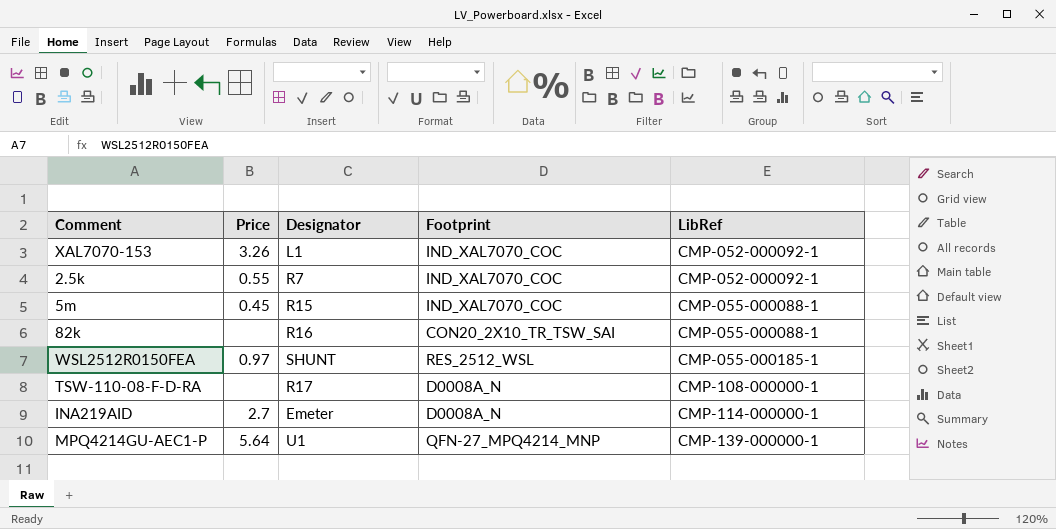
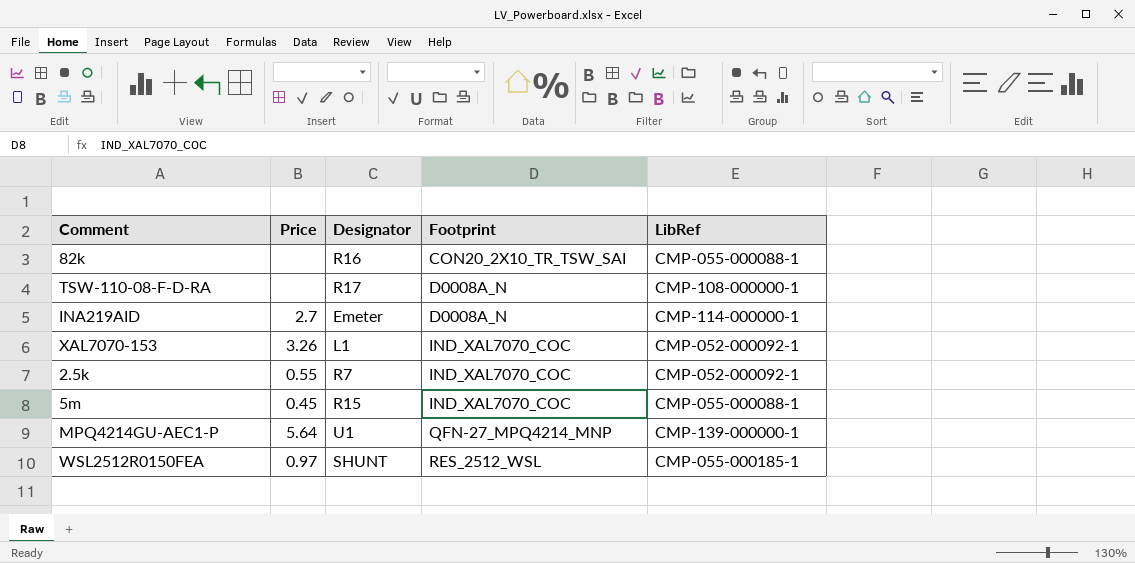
row order: LibRef ascending -> Footprint ascending

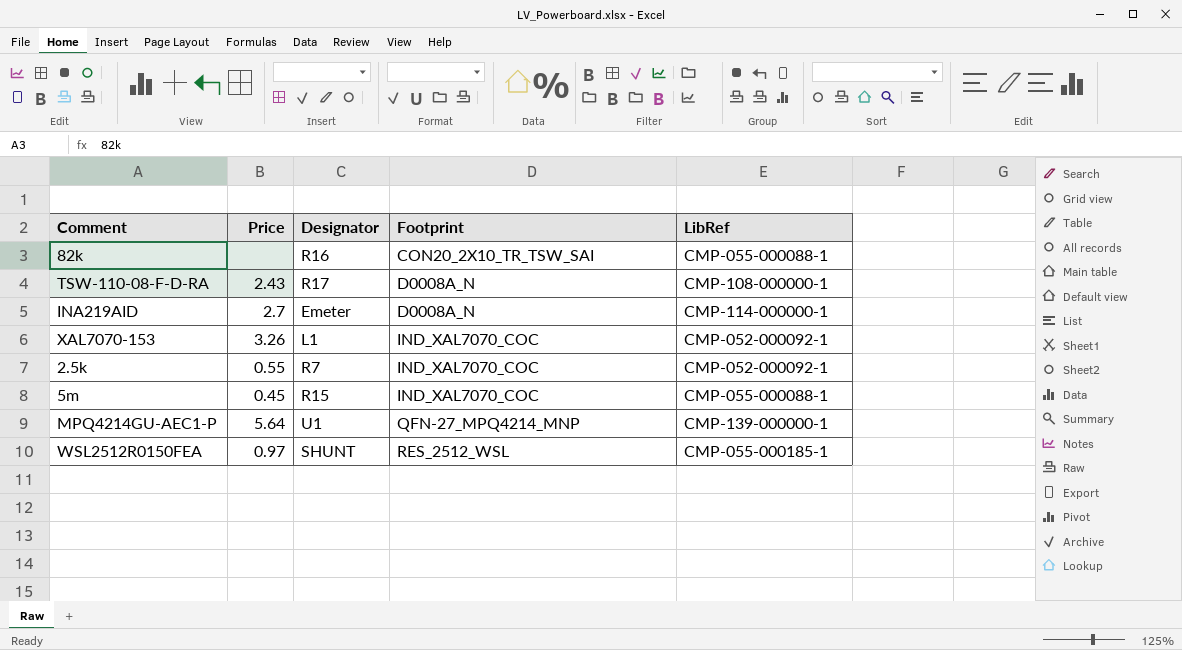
TSW-110-08-F-D-RA | Price: none -> 2.43

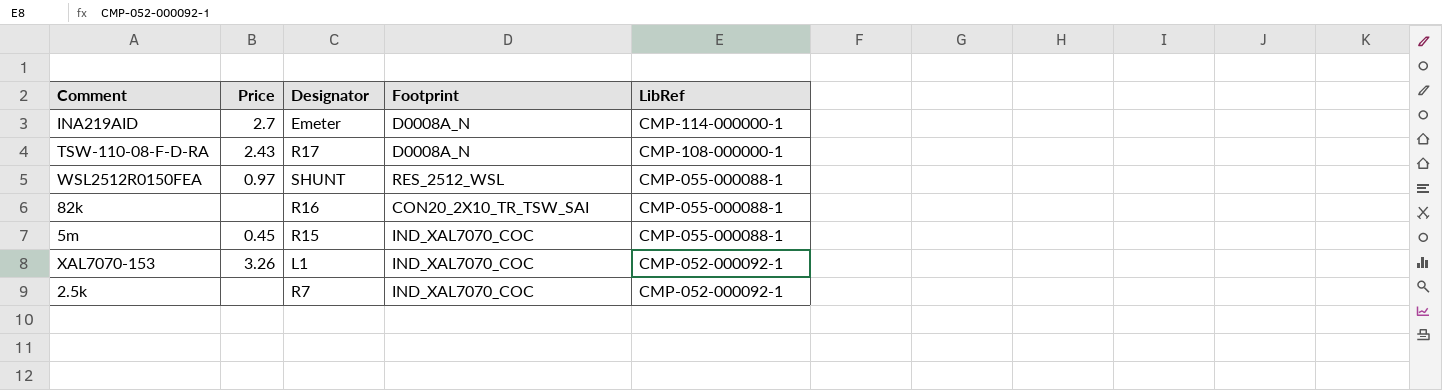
row order: Footprint ascending -> LibRef descending
row MPQ4214GU-AEC1-P: 5.64 | U1 | QFN-27_MPQ4214_MNP | CMP-139-000000-1 -> none
WSL2512R0150FEA | LibRef: CMP-055-000185-1 -> CMP-055-000088-1
2.5k | Price: 0.55 -> none

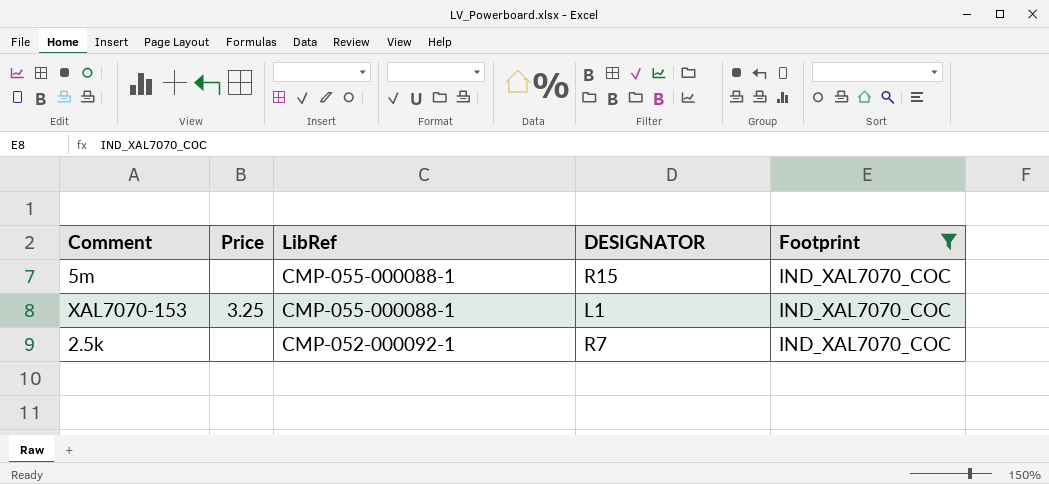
filter: none -> Footprint = IND_XAL7070_COC
column LibRef | position: 5 -> 3
column name: Designator -> DESIGNATOR
5m | Price: 0.45 -> none
XAL7070-153 | Price: 3.26 -> 3.25
XAL7070-153 | LibRef: CMP-052-000092-1 -> CMP-055-000088-1

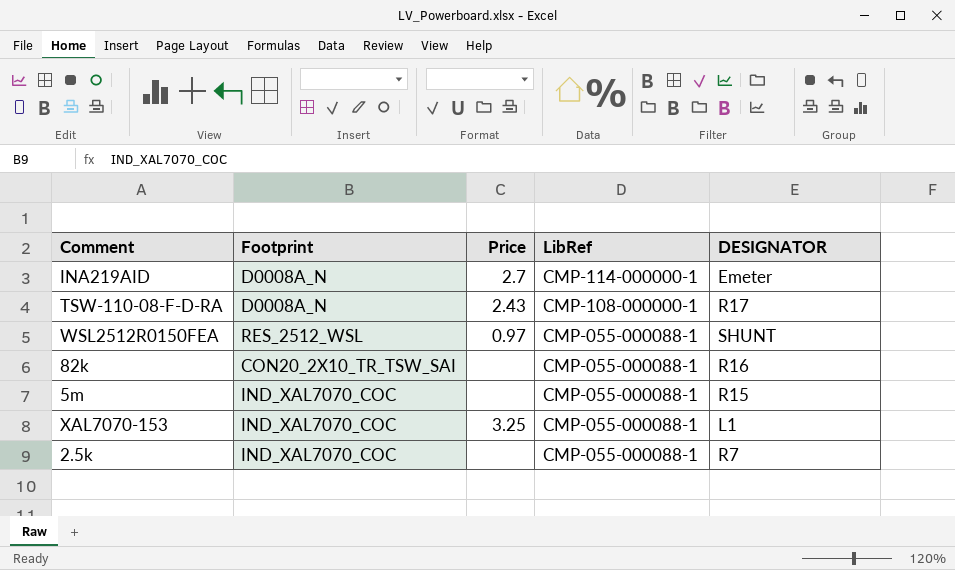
filter: Footprint = IND_XAL7070_COC -> none
column Footprint | position: 5 -> 2
2.5k | LibRef: CMP-052-000092-1 -> CMP-055-000088-1

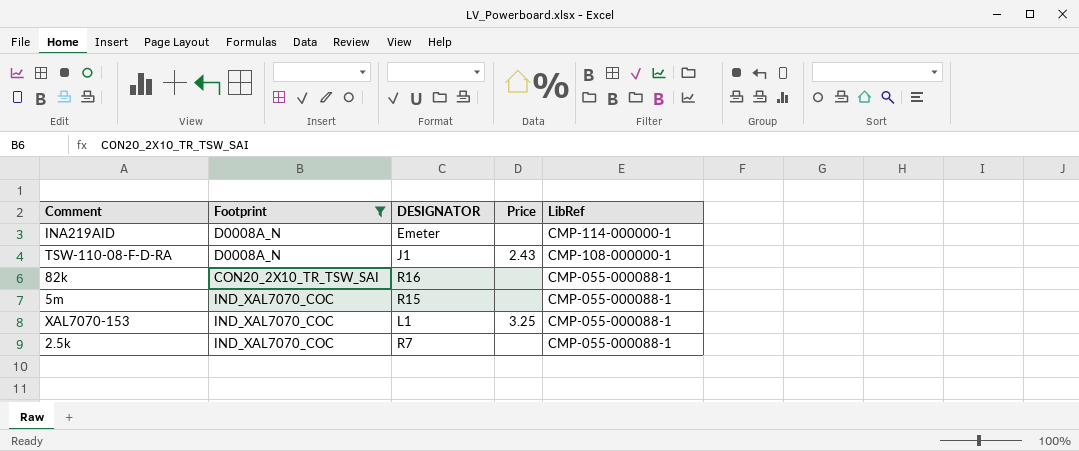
filter: none -> Footprint != RES_2512_WSL
column DESIGNATOR | position: 5 -> 3
INA219AID | Price: 2.7 -> none
TSW-110-08-F-D-RA | DESIGNATOR: R17 -> J1

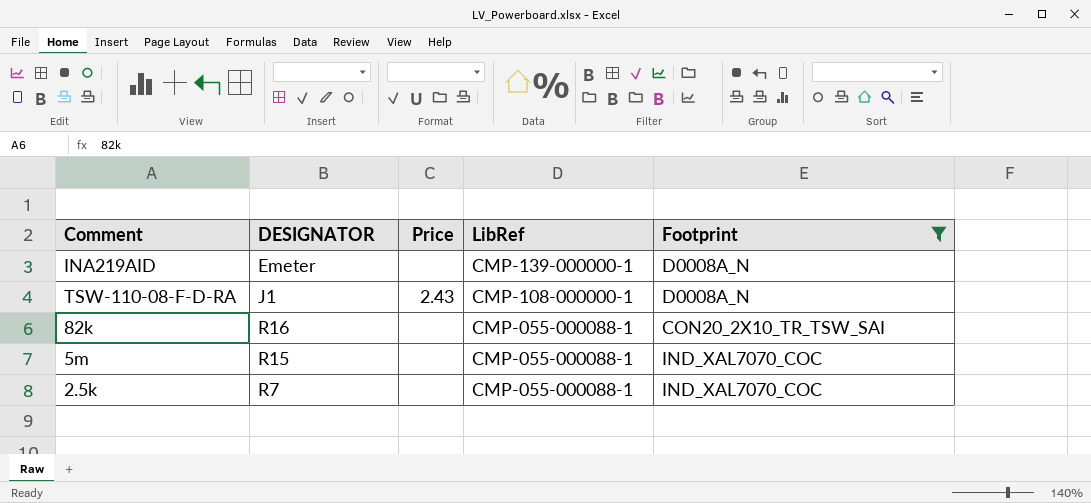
column Footprint | position: 2 -> 5
row XAL7070-153: IND_XAL7070_COC | L1 | 3.25 | CMP-055-000088-1 -> none
INA219AID | LibRef: CMP-114-000000-1 -> CMP-139-000000-1

